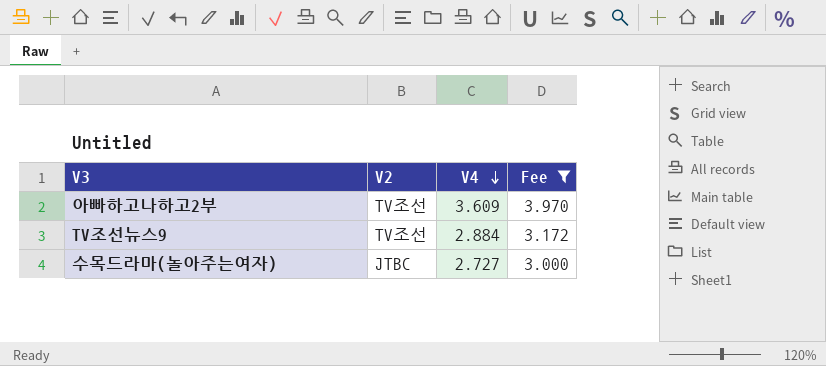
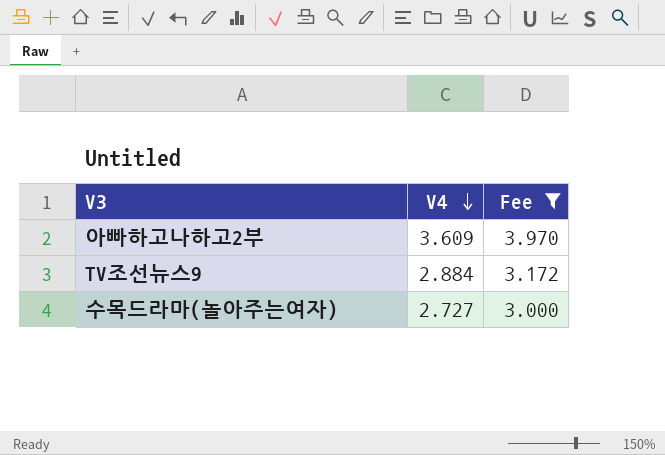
column V2 | position: 2 -> none

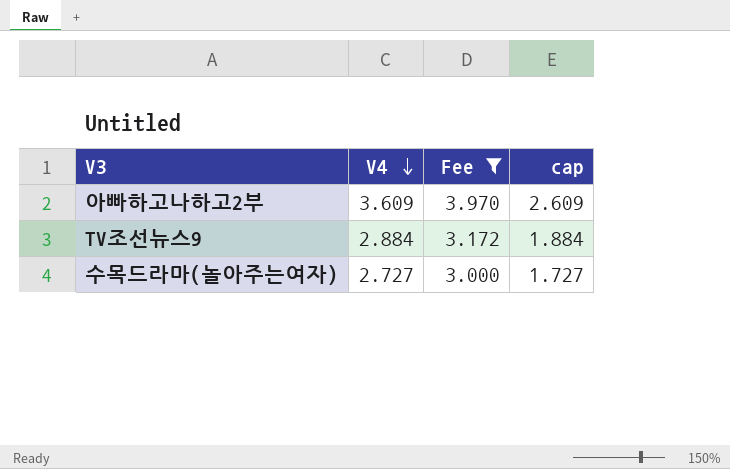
column cap | formula: none -> [V4] - 1

